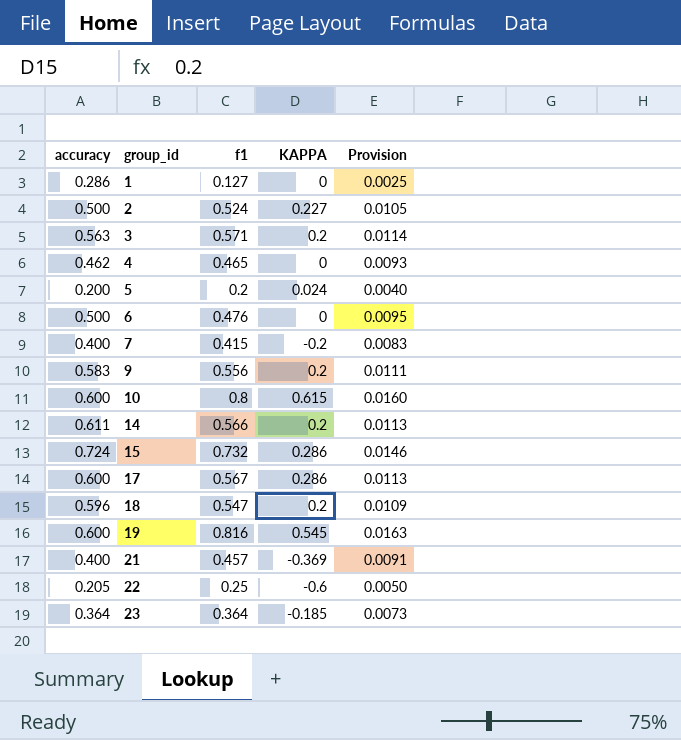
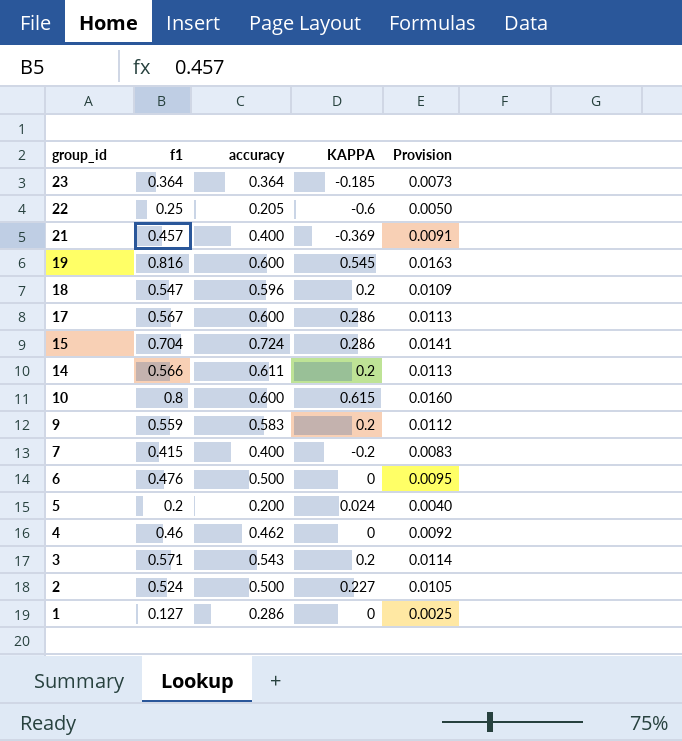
row order: group_id ascending -> group_id descending
column accuracy | position: 1 -> 3
15 | f1: 0.732 -> 0.704
15 | Provision: 0.0146 -> 0.0141
9 | f1: 0.556 -> 0.559
9 | Provision: 0.0111 -> 0.0112
4 | f1: 0.465 -> 0.46
4 | Provision: 0.0093 -> 0.0092
3 | accuracy: 0.563 -> 0.543

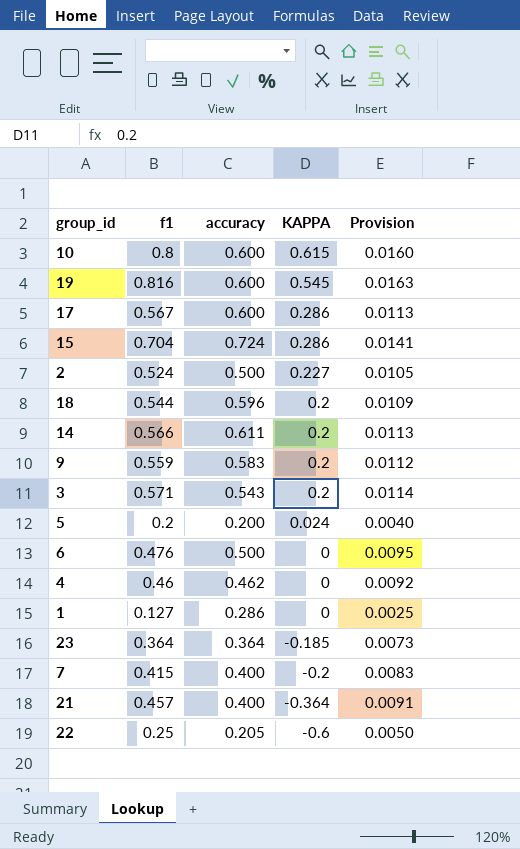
row order: group_id descending -> KAPPA descending
18 | f1: 0.547 -> 0.544
21 | KAPPA: -0.369 -> -0.364

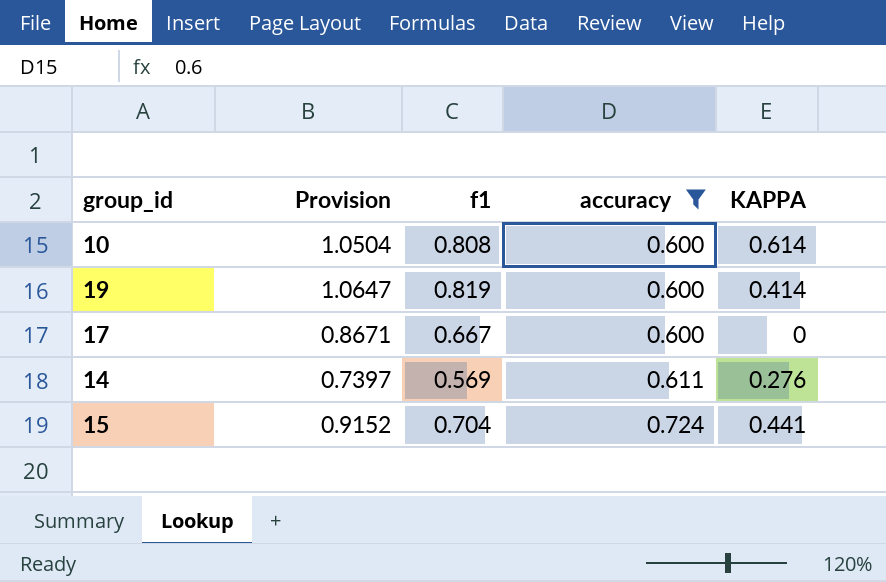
filter: none -> accuracy >= 0.600
row order: KAPPA descending -> accuracy ascending
column Provision | formula: [f1] * 0.02 -> [f1] * 1.3
column Provision | position: 5 -> 2
10 | f1: 0.8 -> 0.808
10 | KAPPA: 0.615 -> 0.614
19 | f1: 0.816 -> 0.819
19 | KAPPA: 0.545 -> 0.414
17 | f1: 0.567 -> 0.667
17 | KAPPA: 0.286 -> 0
14 | f1: 0.566 -> 0.569
14 | KAPPA: 0.2 -> 0.276
15 | KAPPA: 0.286 -> 0.441

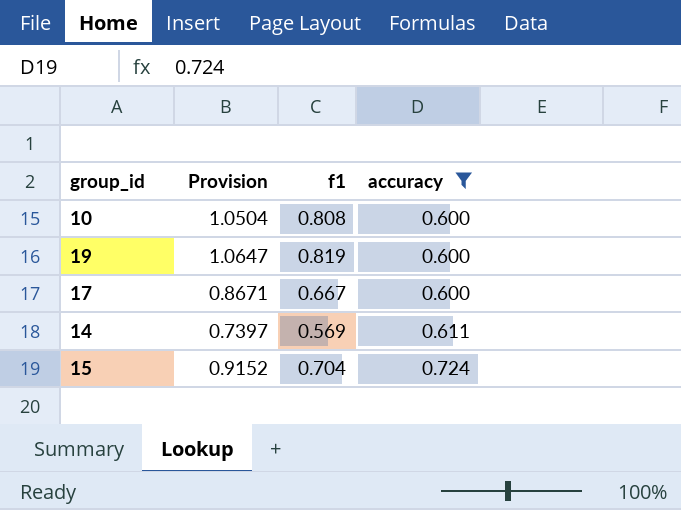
column KAPPA | position: 5 -> none

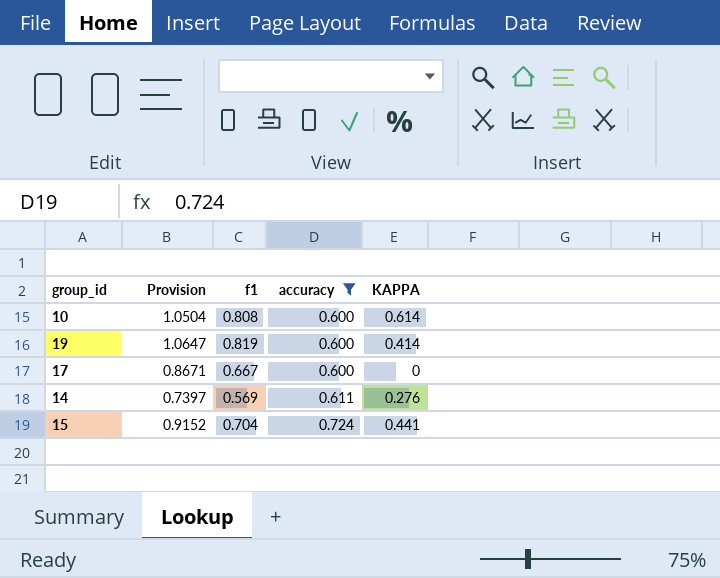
column KAPPA | position: none -> 5

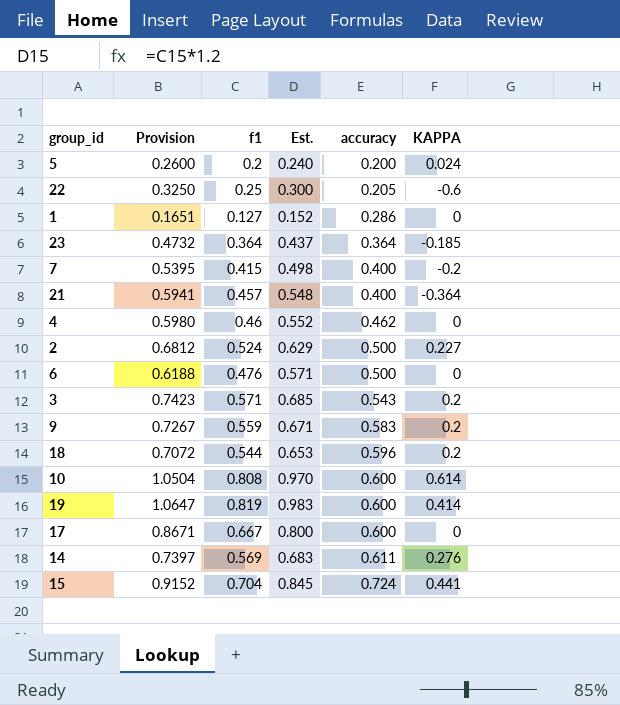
filter: accuracy >= 0.600 -> none
column Est. | formula: none -> [f1] * 1.2

